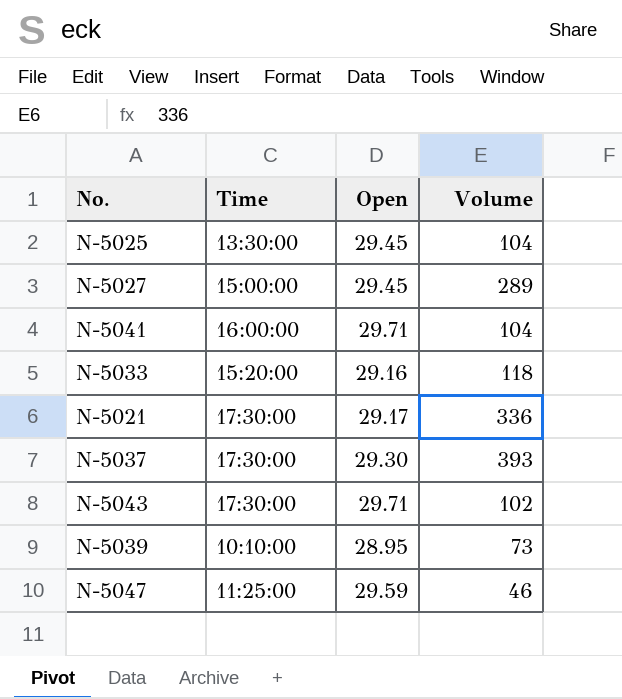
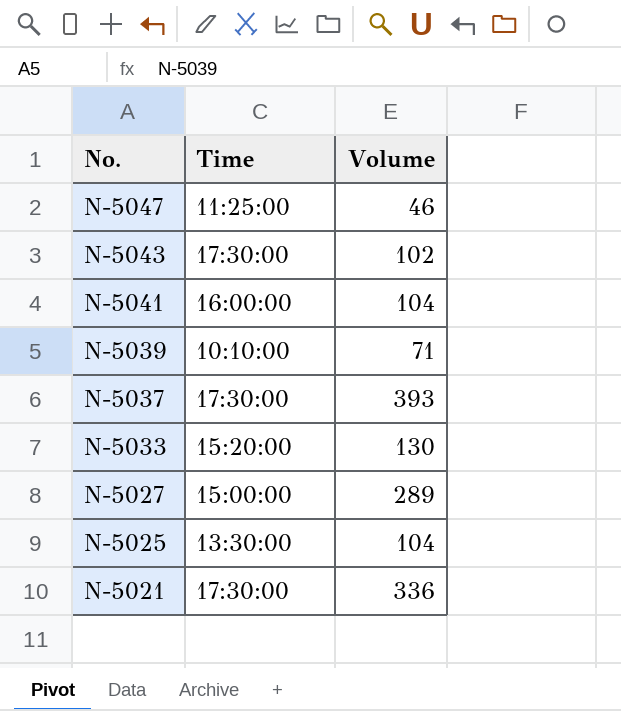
row order: none -> No. descending
column Open | position: 3 -> none
N-5039 | Volume: 73 -> 71
N-5033 | Volume: 118 -> 130

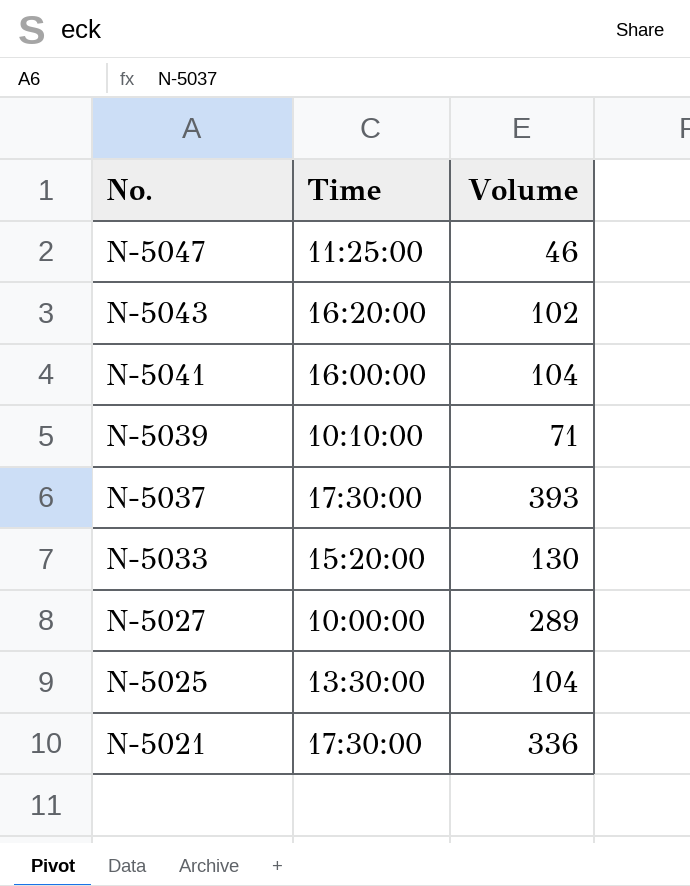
N-5043 | Time: 17:30:00 -> 16:20:00
N-5027 | Time: 15:00:00 -> 10:00:00

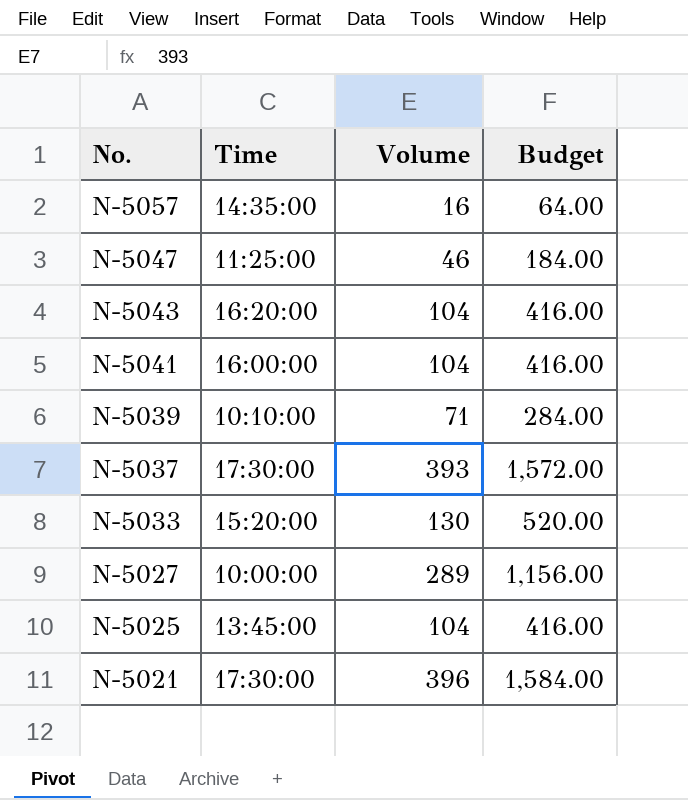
column Budget | formula: none -> [Volume] * 4
row N-5057: none -> 14:35:00 | 16 | 64.00
N-5043 | Volume: 102 -> 104
N-5025 | Time: 13:30:00 -> 13:45:00
N-5021 | Volume: 336 -> 396

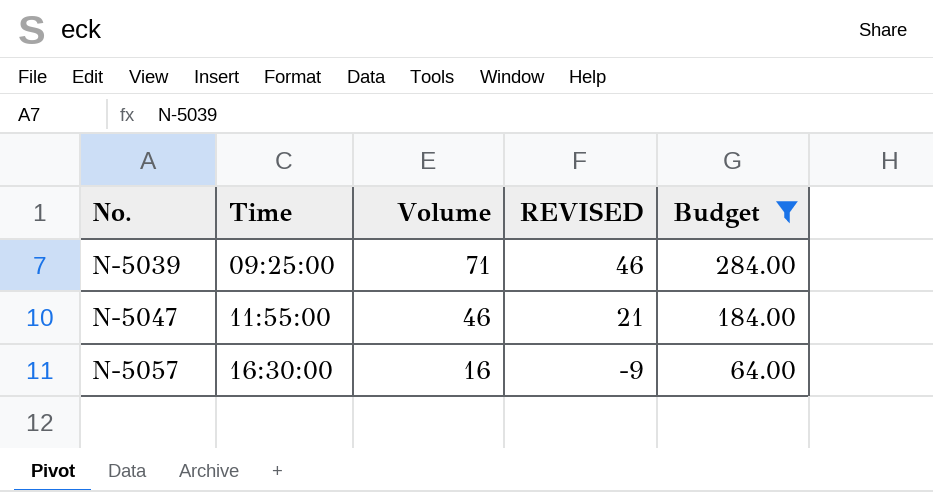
filter: none -> Budget <= 284.00
row order: No. descending -> No. ascending
column REVISED | formula: none -> [Volume] - 25
N-5039 | Time: 10:10:00 -> 09:25:00
N-5047 | Time: 11:25:00 -> 11:55:00
N-5057 | Time: 14:35:00 -> 16:30:00

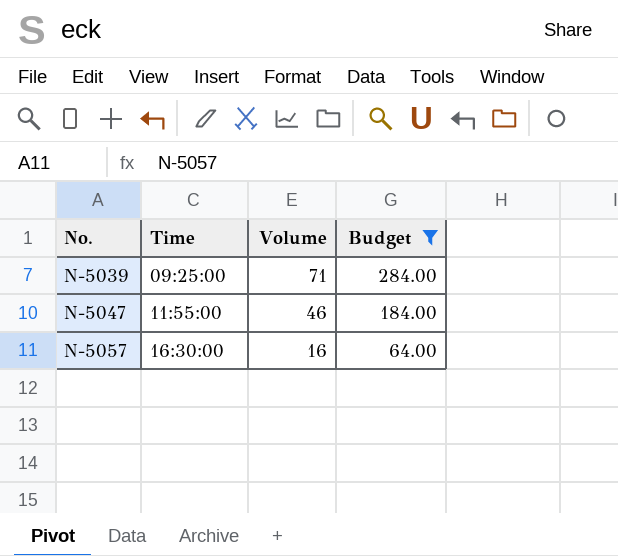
column REVISED | formula: [Volume] - 25 -> none

